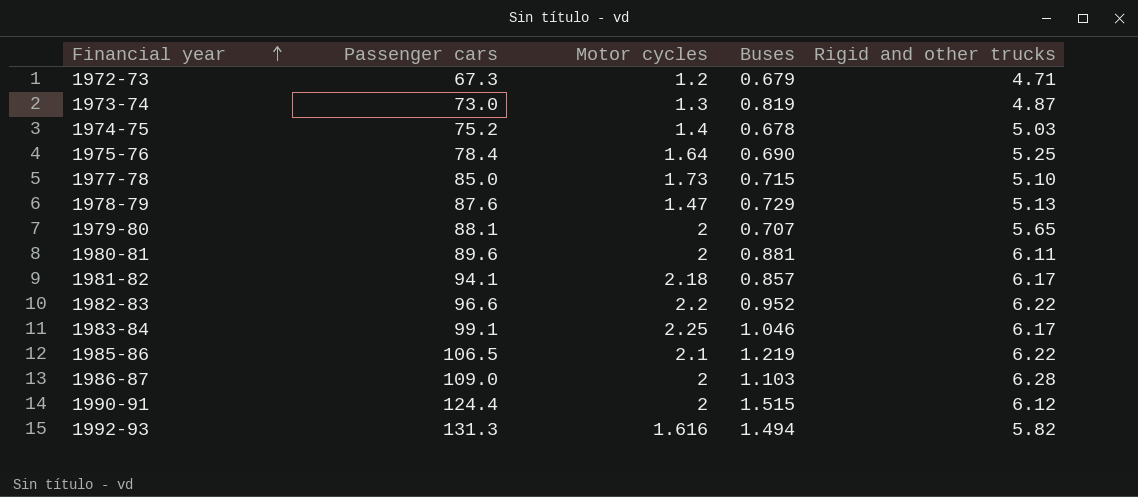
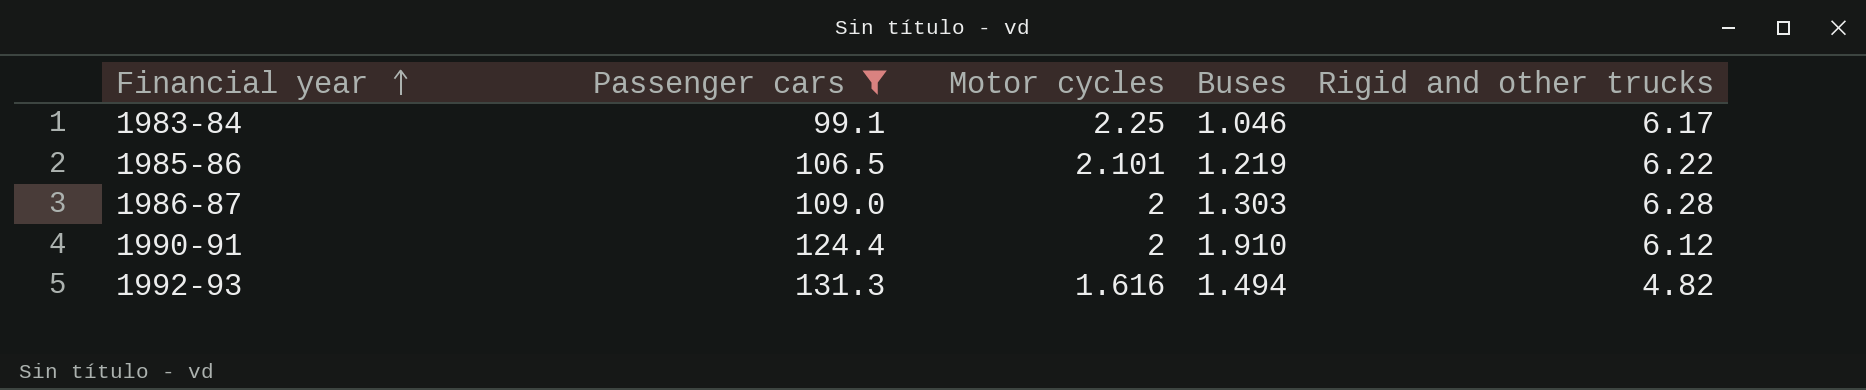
filter: none -> Passenger cars >= 99.1
1985-86 | Motor cycles: 2.1 -> 2.101
1986-87 | Buses: 1.103 -> 1.303
1990-91 | Buses: 1.515 -> 1.910
1992-93 | Rigid and other trucks: 5.82 -> 4.82

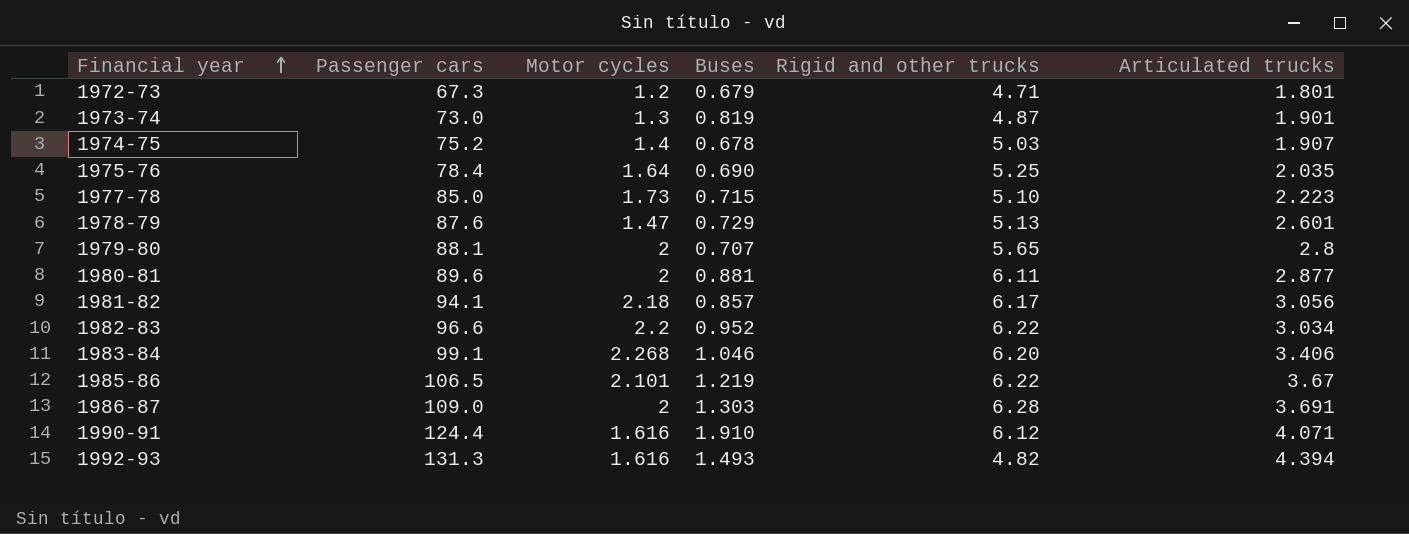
filter: Passenger cars >= 99.1 -> none
column Articulated trucks | position: none -> 6
1983-84 | Motor cycles: 2.25 -> 2.268
1983-84 | Rigid and other trucks: 6.17 -> 6.20
1990-91 | Motor cycles: 2 -> 1.616
1992-93 | Buses: 1.494 -> 1.493

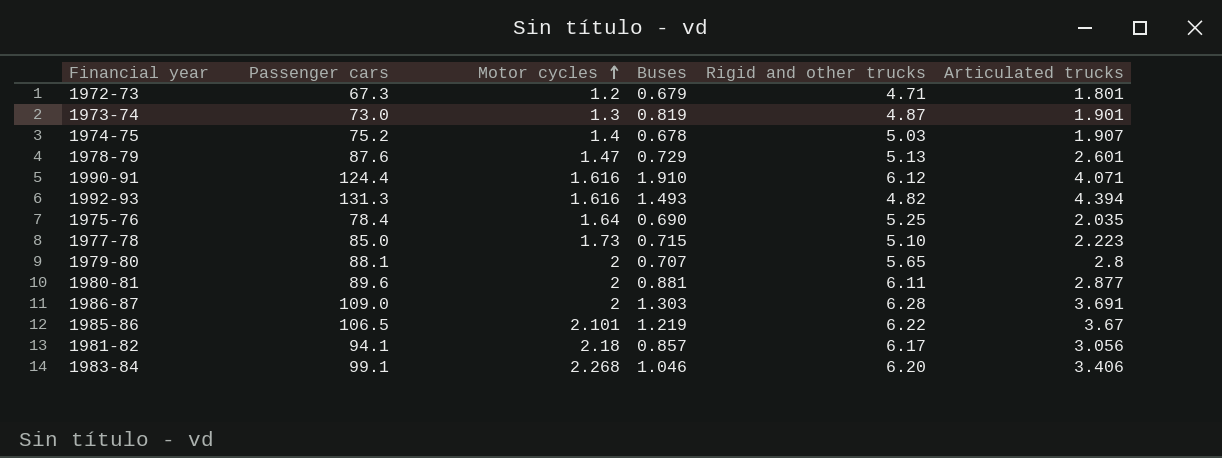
row order: Financial year ascending -> Motor cycles ascending
row 1982-83: 96.6 | 2.2 | 0.952 | 6.22 | 3.034 -> none

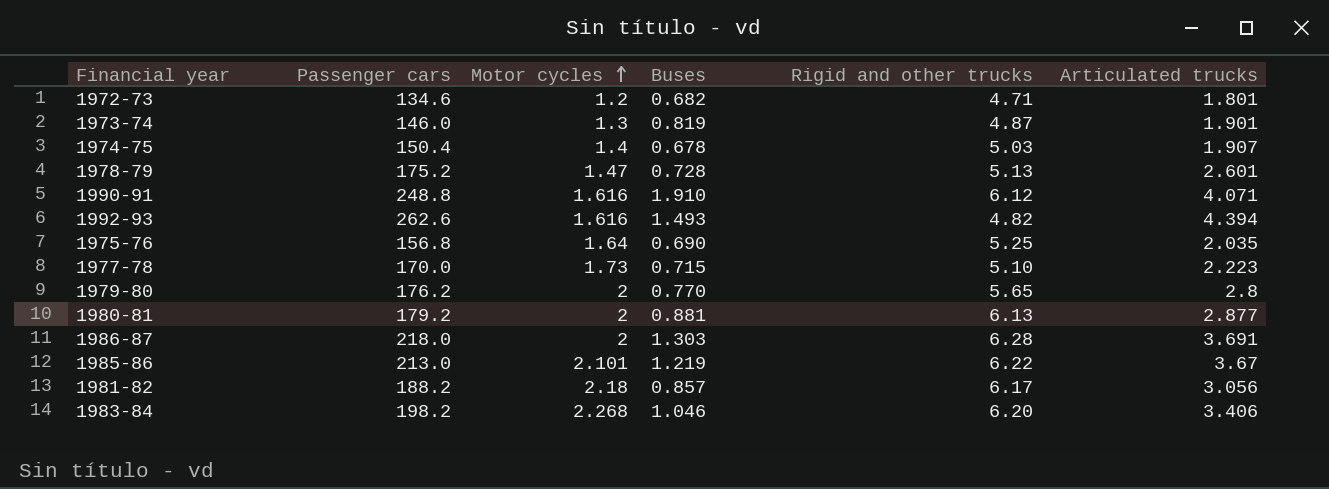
1972-73 | Passenger cars: 67.3 -> 134.6
1972-73 | Buses: 0.679 -> 0.682
1973-74 | Passenger cars: 73.0 -> 146.0
1974-75 | Passenger cars: 75.2 -> 150.4
1978-79 | Passenger cars: 87.6 -> 175.2
1978-79 | Buses: 0.729 -> 0.728
1990-91 | Passenger cars: 124.4 -> 248.8
1992-93 | Passenger cars: 131.3 -> 262.6
1975-76 | Passenger cars: 78.4 -> 156.8
1977-78 | Passenger cars: 85.0 -> 170.0
1979-80 | Passenger cars: 88.1 -> 176.2
1979-80 | Buses: 0.707 -> 0.770
1980-81 | Passenger cars: 89.6 -> 179.2
1980-81 | Rigid and other trucks: 6.11 -> 6.13
1986-87 | Passenger cars: 109.0 -> 218.0
1985-86 | Passenger cars: 106.5 -> 213.0
1981-82 | Passenger cars: 94.1 -> 188.2
1983-84 | Passenger cars: 99.1 -> 198.2

